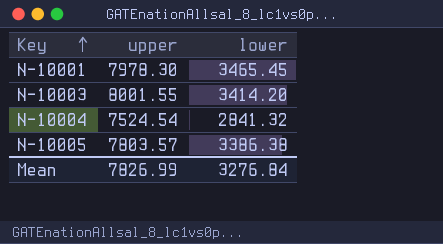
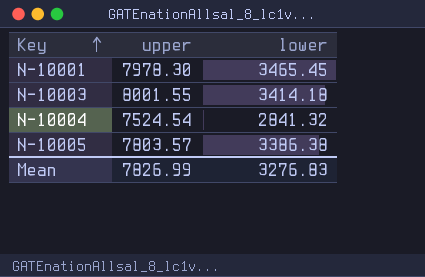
N-10003 | lower: 3414.20 -> 3414.18
Mean | lower: 3276.84 -> 3276.83

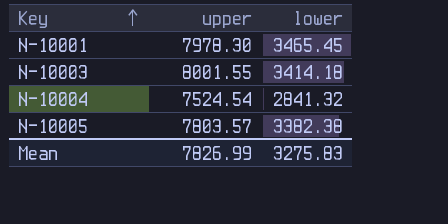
N-10005 | lower: 3386.38 -> 3382.38
Mean | lower: 3276.83 -> 3275.83

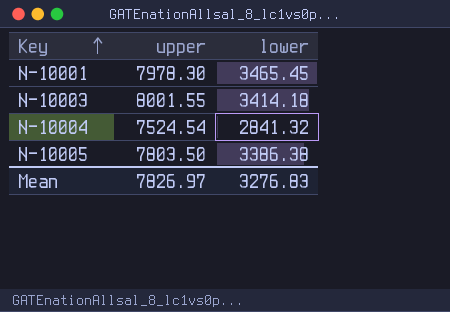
N-10005 | upper: 7803.57 -> 7803.50
N-10005 | lower: 3382.38 -> 3386.38
Mean | upper: 7826.99 -> 7826.97
Mean | lower: 3275.83 -> 3276.83

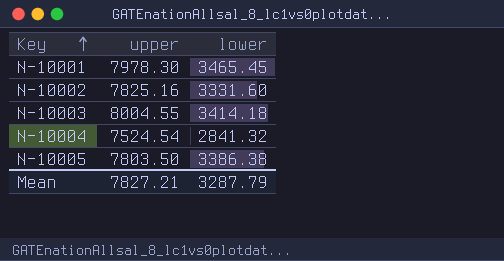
row N-10002: none -> 7825.16 | 3331.60
N-10003 | upper: 8001.55 -> 8004.55
Mean | upper: 7826.97 -> 7827.21
Mean | lower: 3276.83 -> 3287.79

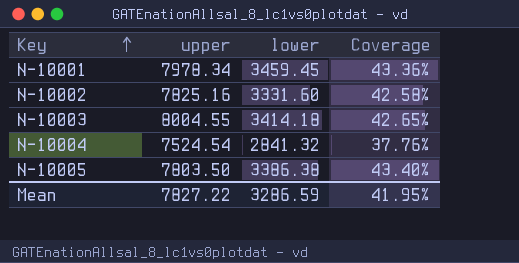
column Coverage | formula: none -> [lower] / [upper]
N-10001 | upper: 7978.30 -> 7978.34
N-10001 | lower: 3465.45 -> 3459.45
Mean | upper: 7827.21 -> 7827.22
Mean | lower: 3287.79 -> 3286.59

